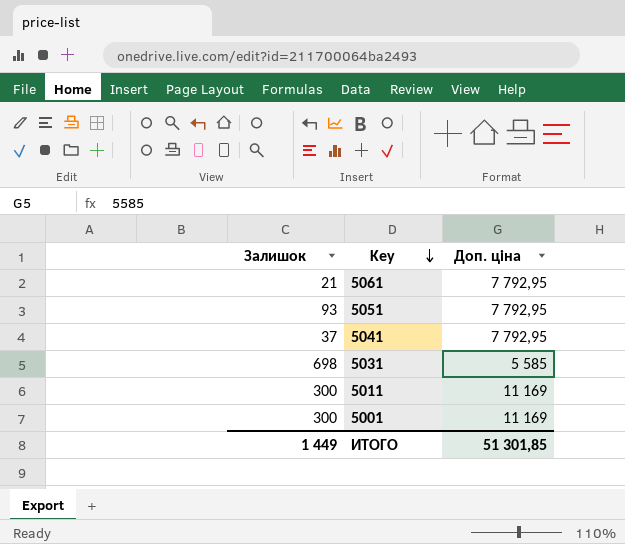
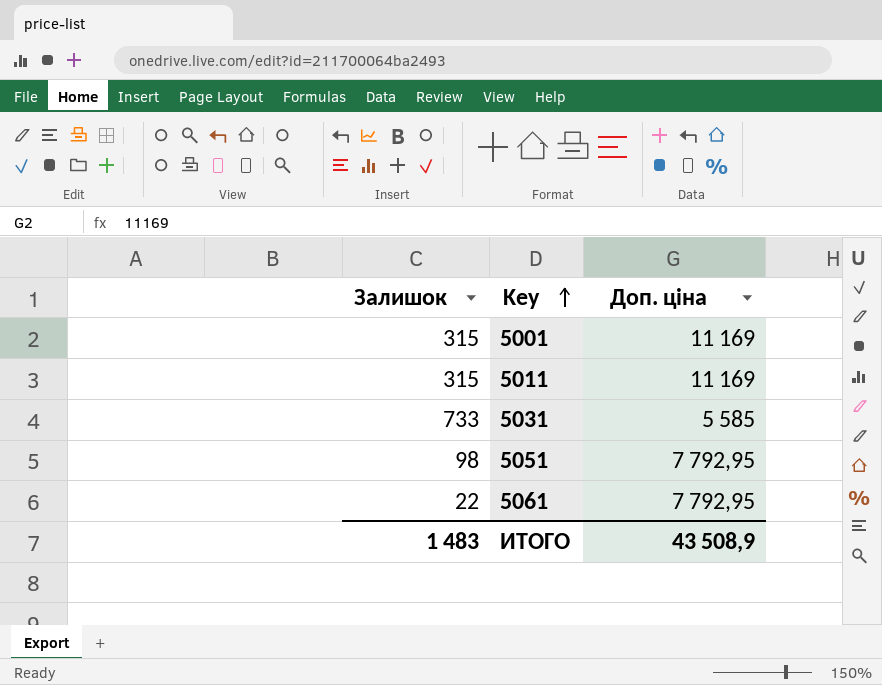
row order: Key descending -> Key ascending
row 5041: 37 | 7 792,95 -> none
5001 | Залишок: 300 -> 315
5011 | Залишок: 300 -> 315
5031 | Залишок: 698 -> 733
5051 | Залишок: 93 -> 98
5061 | Залишок: 21 -> 22
ИТОГО | Залишок: 1 449 -> 1 483
ИТОГО | Доп. ціна: 51 301,85 -> 43 508,9

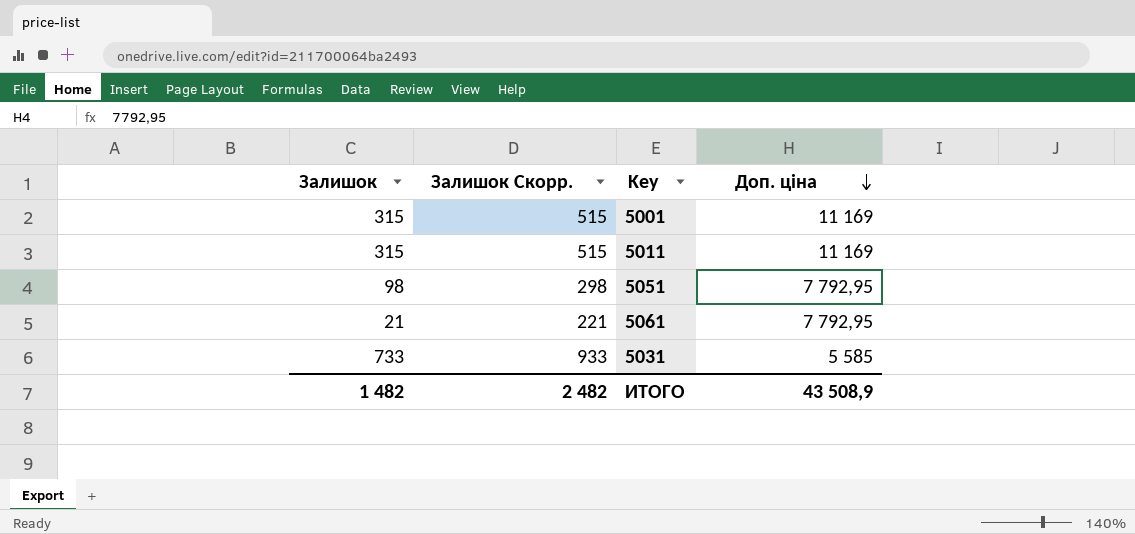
row order: Key ascending -> Доп. ціна descending
column Залишок Скорр. | formula: none -> [Залишок] + 200
5061 | Залишок: 22 -> 21
ИТОГО | Залишок: 1 483 -> 1 482

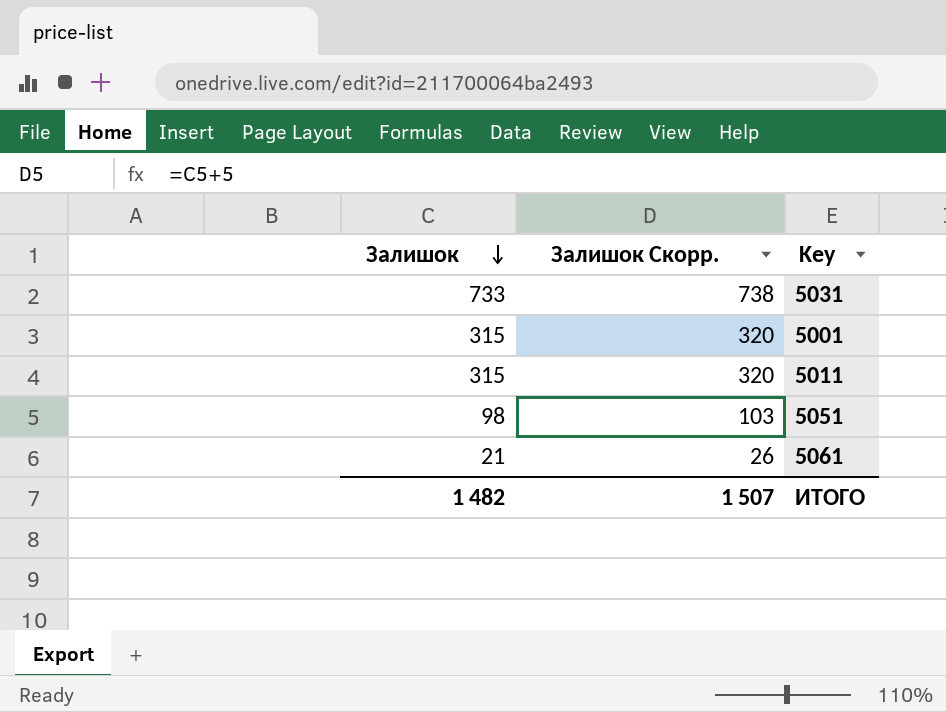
row order: Доп. ціна descending -> Залишок descending
column Доп. ціна | position: 4 -> none
column Залишок Скорр. | formula: [Залишок] + 200 -> [Залишок] + 5
ИТОГО | Залишок Скорр.: 2 482 -> 1 507

